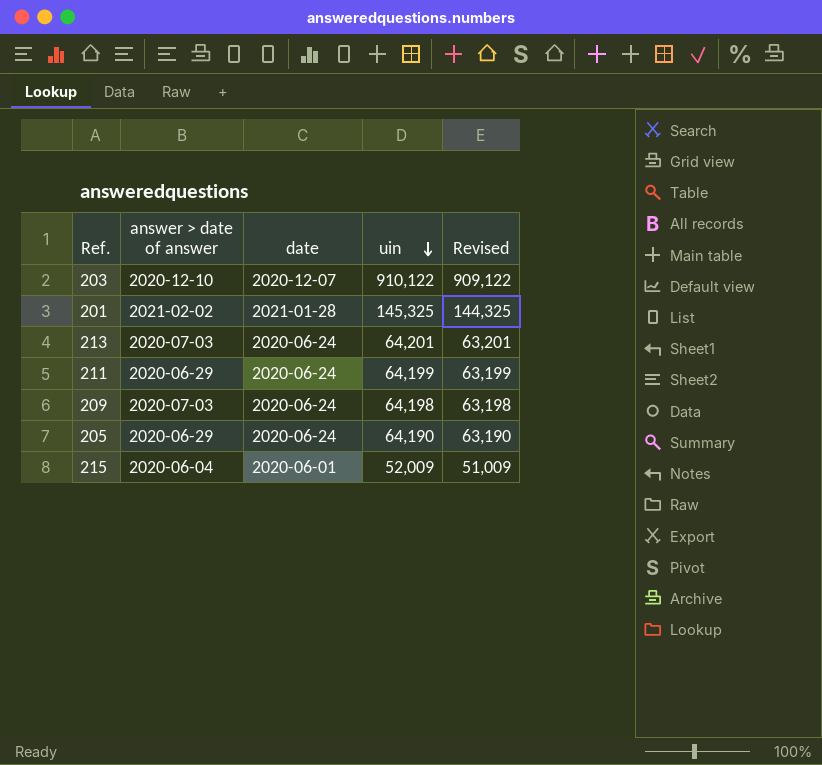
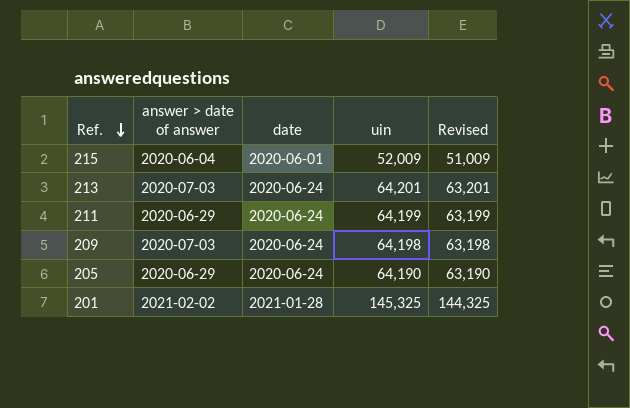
row order: uin descending -> Ref. descending
row 203: 2020-12-10 | 2020-12-07 | 910,122 | 909,122 -> none

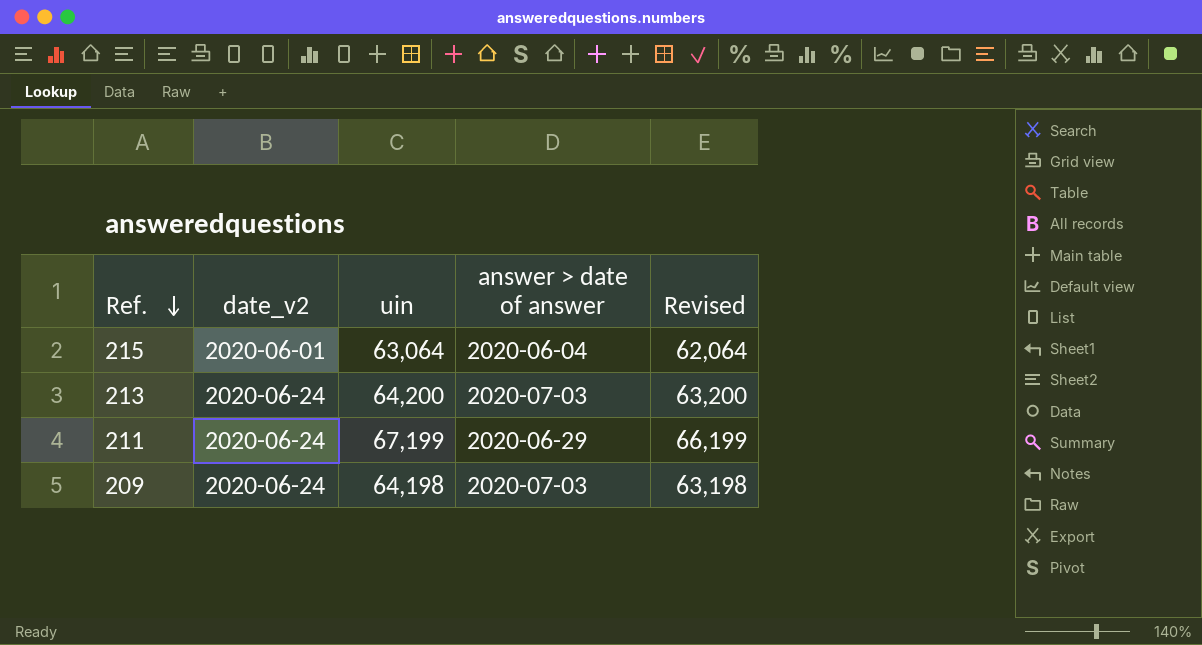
column name: date -> date_v2
column answer > date of answer | position: 2 -> 4
row 205: 2020-06-29 | 2020-06-24 | 64,190 | 63,190 -> none
row 201: 2021-02-02 | 2021-01-28 | 145,325 | 144,325 -> none
215 | uin: 52,009 -> 63,064
215 | Revised: 51,009 -> 62,064
213 | uin: 64,201 -> 64,200
213 | Revised: 63,201 -> 63,200
211 | uin: 64,199 -> 67,199
211 | Revised: 63,199 -> 66,199

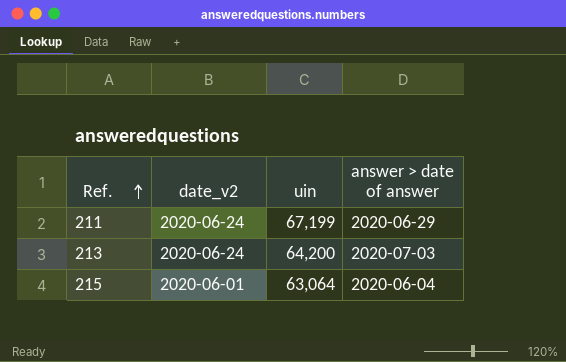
row order: Ref. descending -> Ref. ascending
column Revised | formula: [uin] - 1000 -> none
row 209: 2020-06-24 | 64,198 | 2020-07-03 | 63,198 -> none

